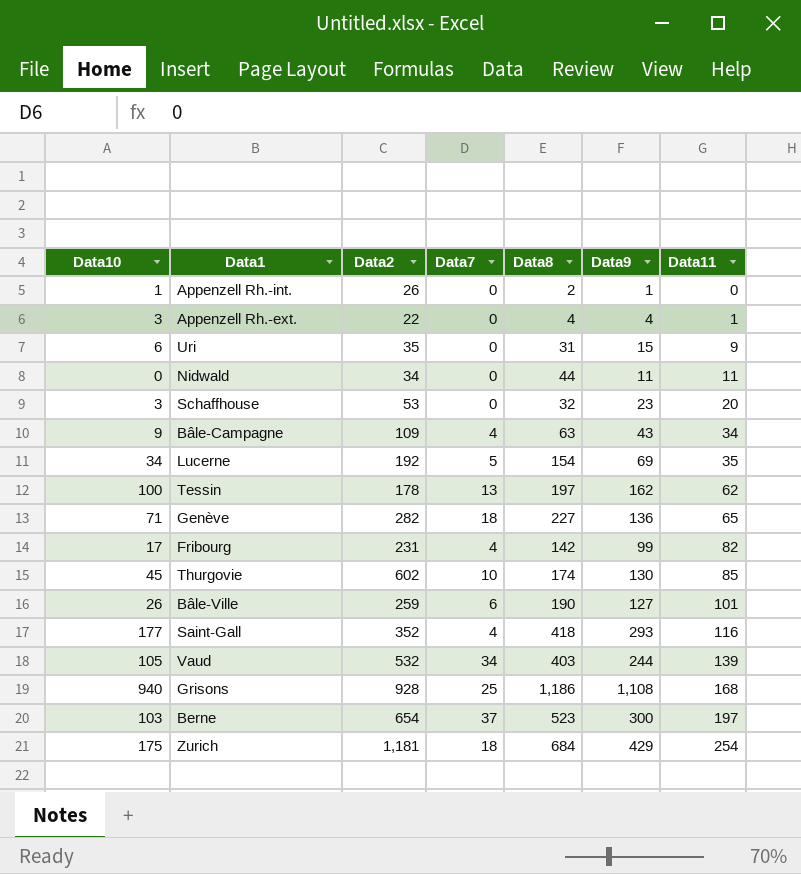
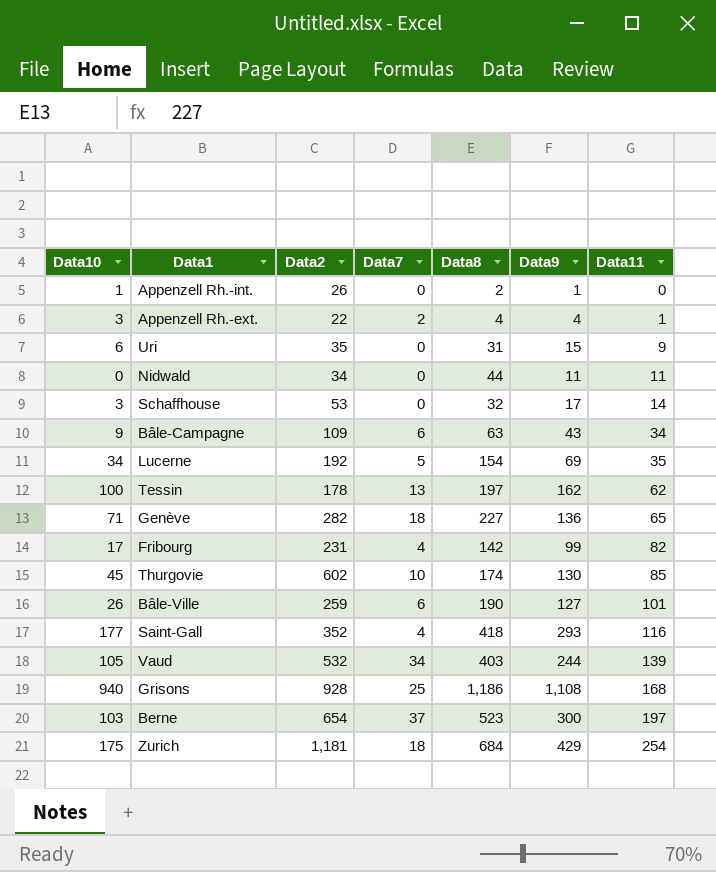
Appenzell Rh.-ext. | Data7: 0 -> 2
Schaffhouse | Data9: 23 -> 17
Schaffhouse | Data11: 20 -> 14
Bâle-Campagne | Data7: 4 -> 6

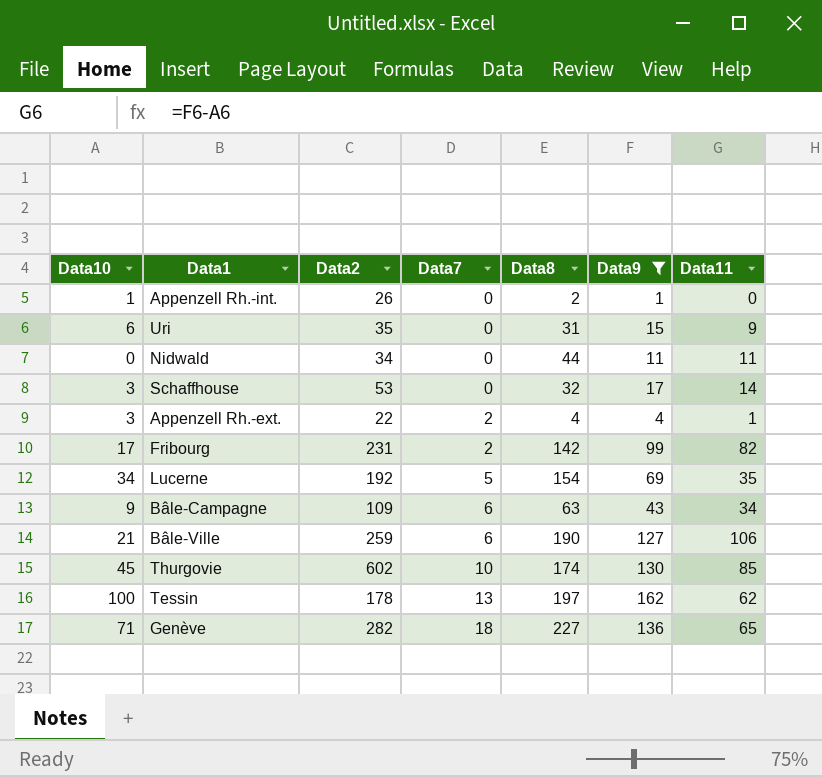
filter: none -> Data9 <= 162
row order: Data11 ascending -> Data7 ascending
Fribourg | Data7: 4 -> 2
Bâle-Ville | Data10: 26 -> 21
Bâle-Ville | Data11: 101 -> 106

